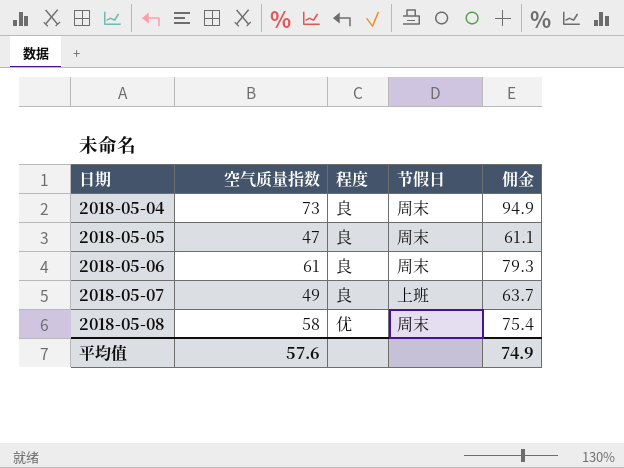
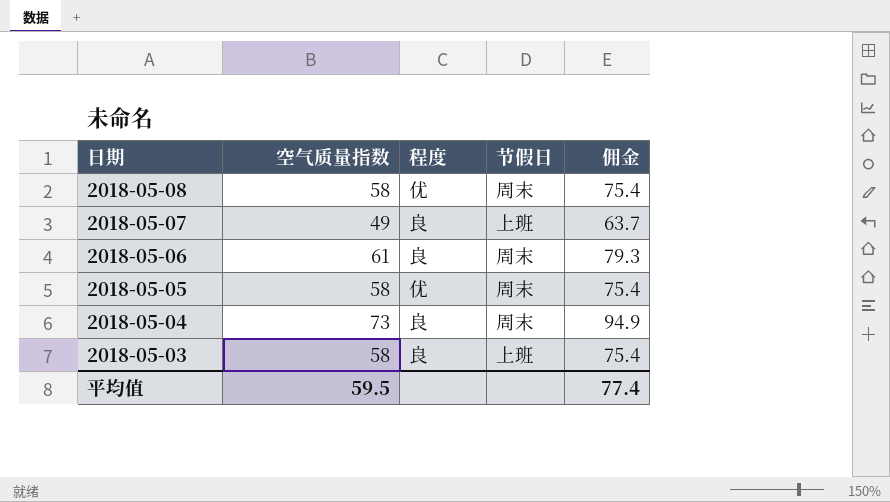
row order: 日期 ascending -> 日期 descending
2018-05-05 | 空气质量指数: 47 -> 58
2018-05-05 | 程度: 良 -> 优
2018-05-05 | 佣金: 61.1 -> 75.4
row 2018-05-03: none -> 58 | 良 | 上班 | 75.4
平均值 | 空气质量指数: 57.6 -> 59.5
平均值 | 佣金: 74.9 -> 77.4

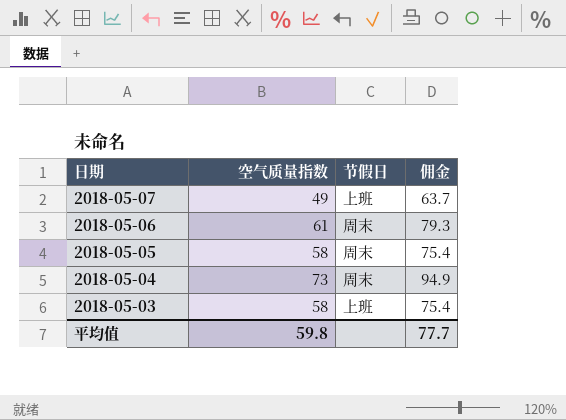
column 程度 | position: 3 -> none
row 2018-05-08: 58 | 优 | 周末 | 75.4 -> none
平均值 | 空气质量指数: 59.5 -> 59.8
平均值 | 佣金: 77.4 -> 77.7

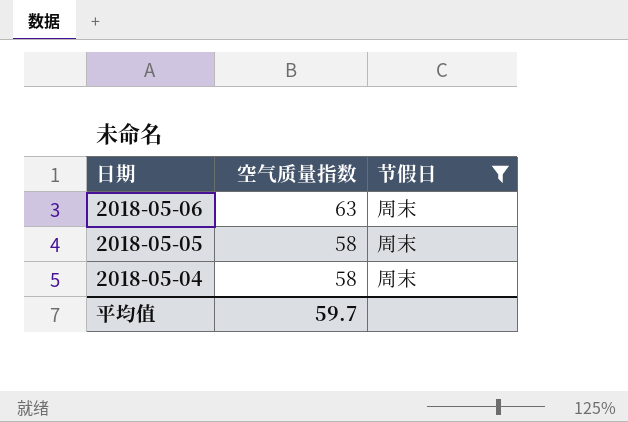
filter: none -> 节假日 = 周末
column 佣金 | formula: [空气质量指数] * 1.3 -> none
2018-05-06 | 空气质量指数: 61 -> 63
2018-05-04 | 空气质量指数: 73 -> 58
平均值 | 空气质量指数: 59.8 -> 59.7

